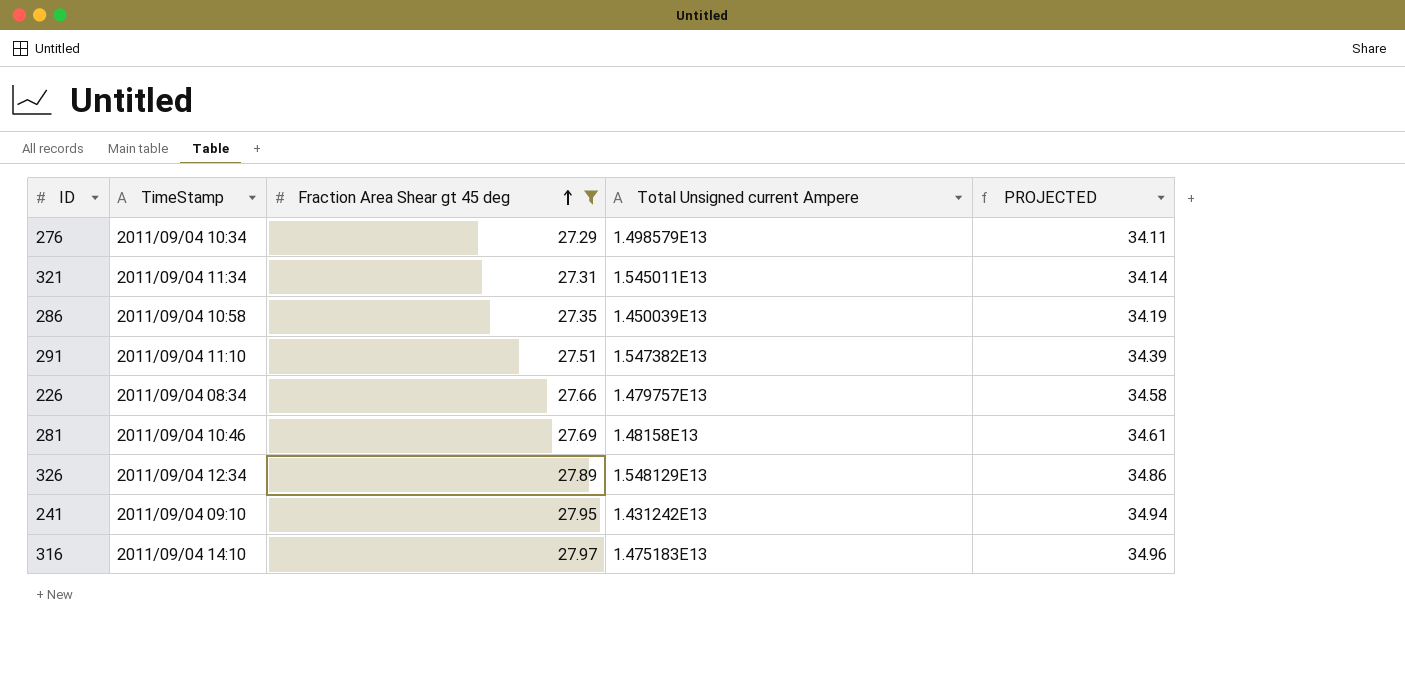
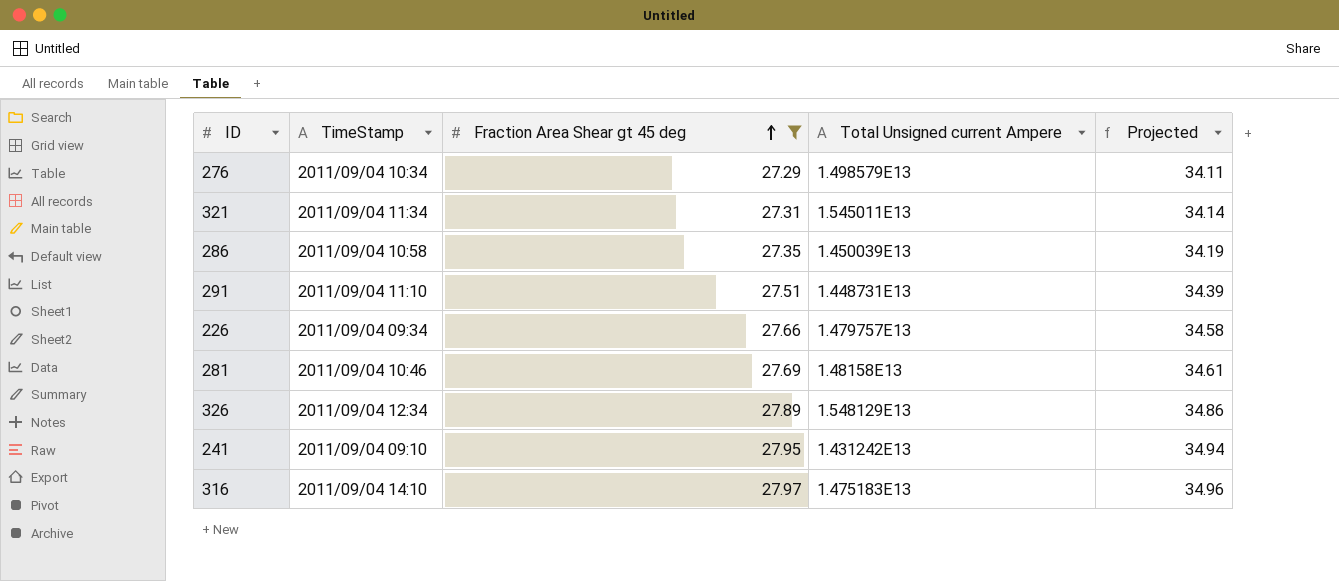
column name: PROJECTED -> Projected
291 | Total Unsigned current Ampere: 1.547382E13 -> 1.448731E13
226 | TimeStamp: 2011/09/04 08:34 -> 2011/09/04 09:34

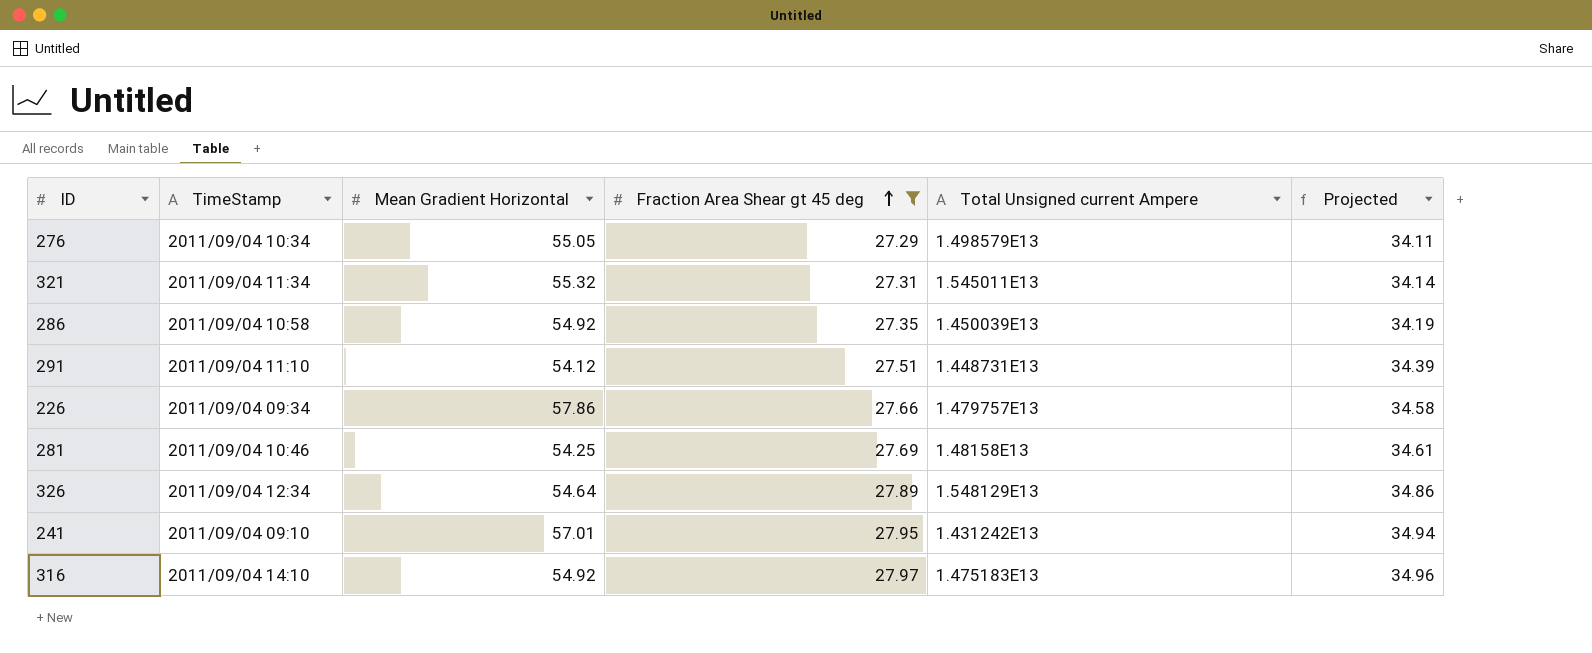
column Mean Gradient Horizontal | position: none -> 3

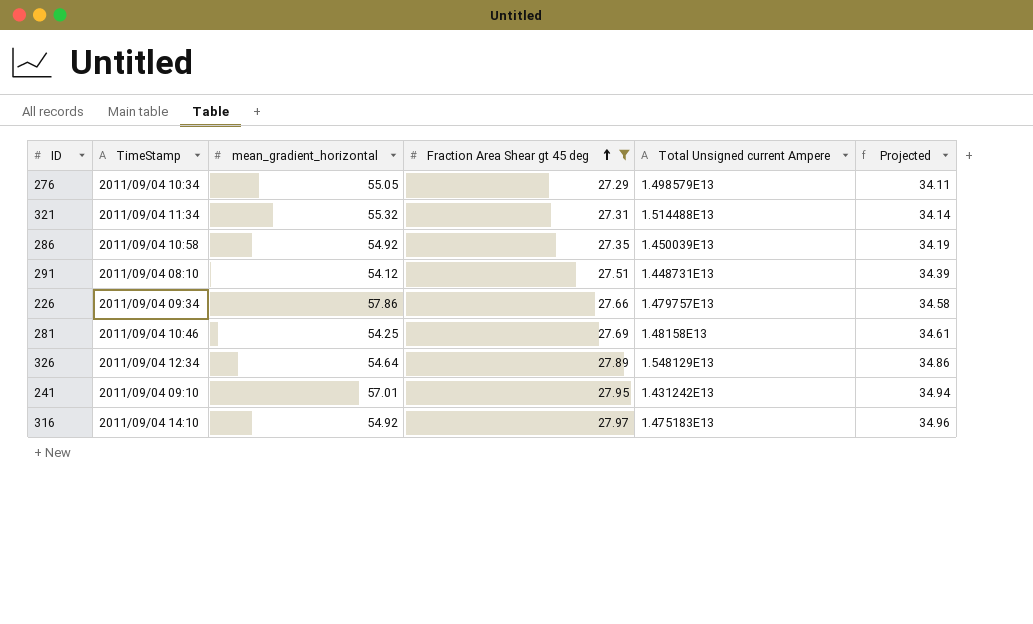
column name: Mean Gradient Horizontal -> mean_gradient_horizontal
321 | Total Unsigned current Ampere: 1.545011E13 -> 1.514488E13
291 | TimeStamp: 2011/09/04 11:10 -> 2011/09/04 08:10

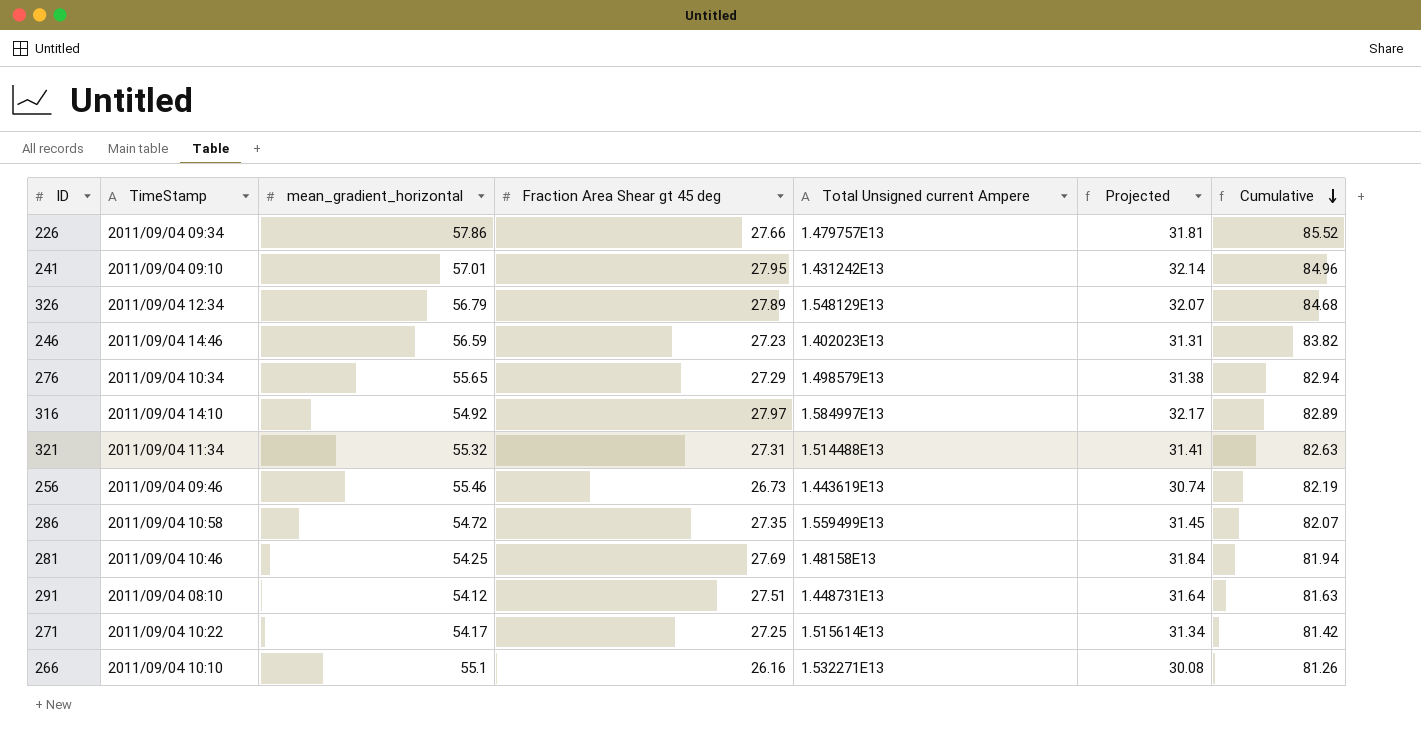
filter: Fraction Area Shear gt 45 deg >= 27.29 -> none
row order: Fraction Area Shear gt 45 deg ascending -> Cumulative descending
column Projected | formula: [Fraction Area Shear gt 45 deg] * 1.25 -> [Fraction Area Shear gt 45 deg] * 1.15
column Cumulative | formula: none -> [mean_gradient_horizontal] + [Fraction Area Shear gt 45 deg]
326 | mean_gradient_horizontal: 54.64 -> 56.79
276 | mean_gradient_horizontal: 55.05 -> 55.65
316 | Total Unsigned current Ampere: 1.475183E13 -> 1.584997E13
286 | mean_gradient_horizontal: 54.92 -> 54.72
286 | Total Unsigned current Ampere: 1.450039E13 -> 1.559499E13

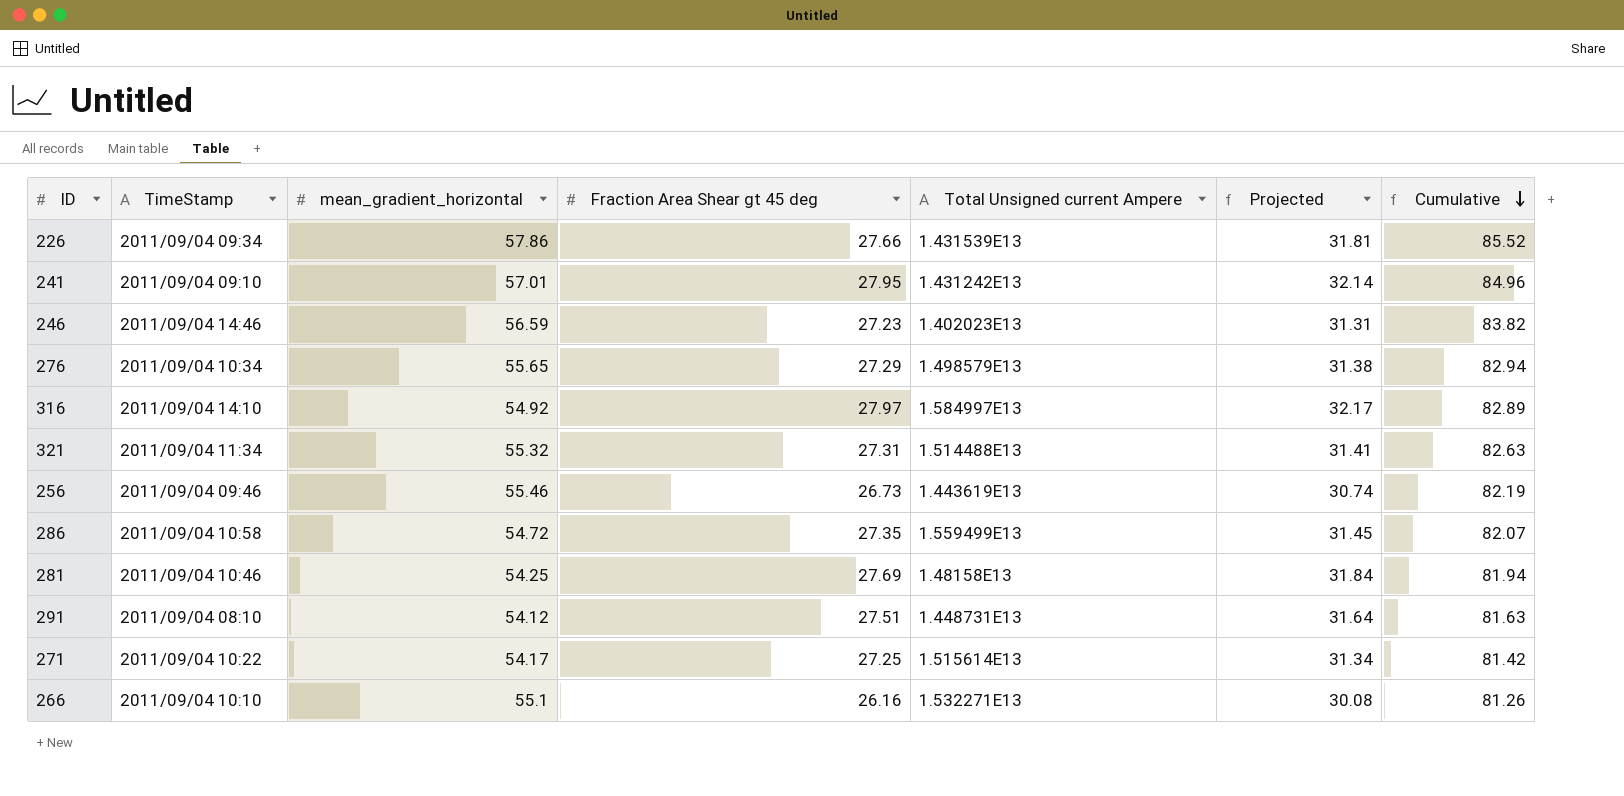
row 326: 2011/09/04 12:34 | 56.79 | 27.89 | 1.548129E13 | 32.07 | 84.68 -> none
226 | Total Unsigned current Ampere: 1.479757E13 -> 1.431539E13

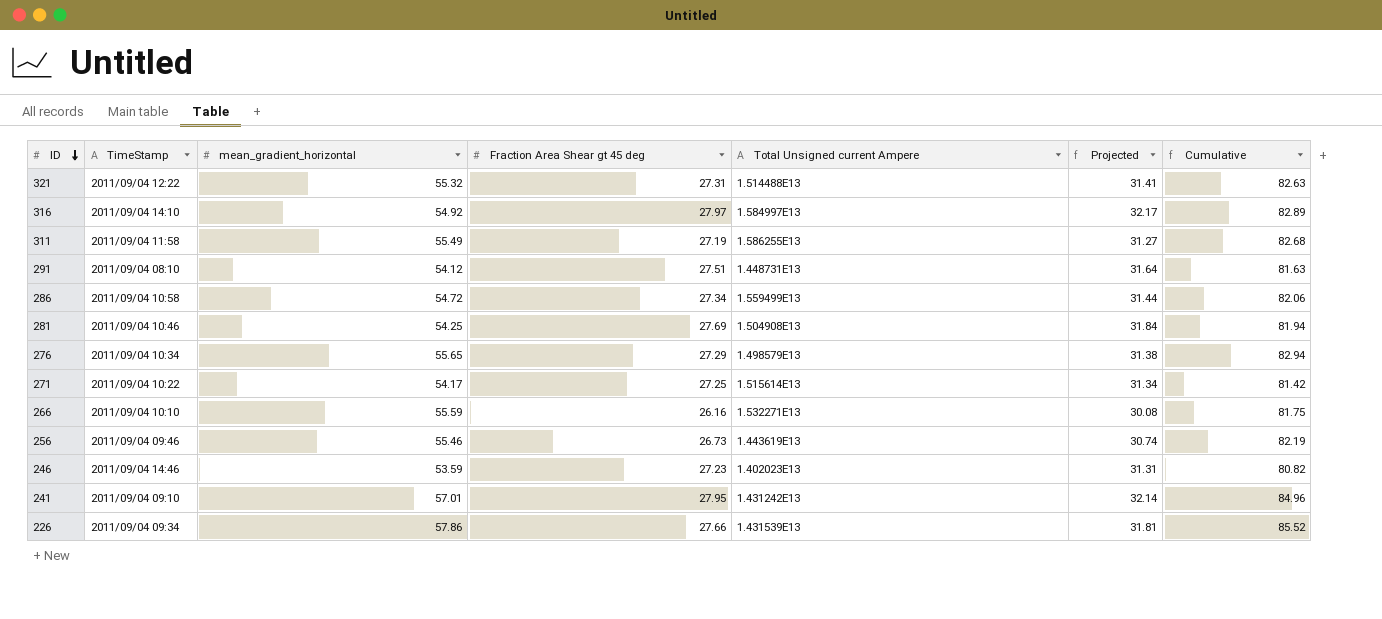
row order: Cumulative descending -> ID descending
321 | TimeStamp: 2011/09/04 11:34 -> 2011/09/04 12:22
row 311: none -> 2011/09/04 11:58 | 55.49 | 27.19 | 1.586255E13 | 31.27 | 82.68
286 | Fraction Area Shear gt 45 deg: 27.35 -> 27.34
286 | Projected: 31.45 -> 31.44
286 | Cumulative: 82.07 -> 82.06
281 | Total Unsigned current Ampere: 1.48158E13 -> 1.504908E13
266 | mean_gradient_horizontal: 55.1 -> 55.59
266 | Cumulative: 81.26 -> 81.75
246 | mean_gradient_horizontal: 56.59 -> 53.59
246 | Cumulative: 83.82 -> 80.82

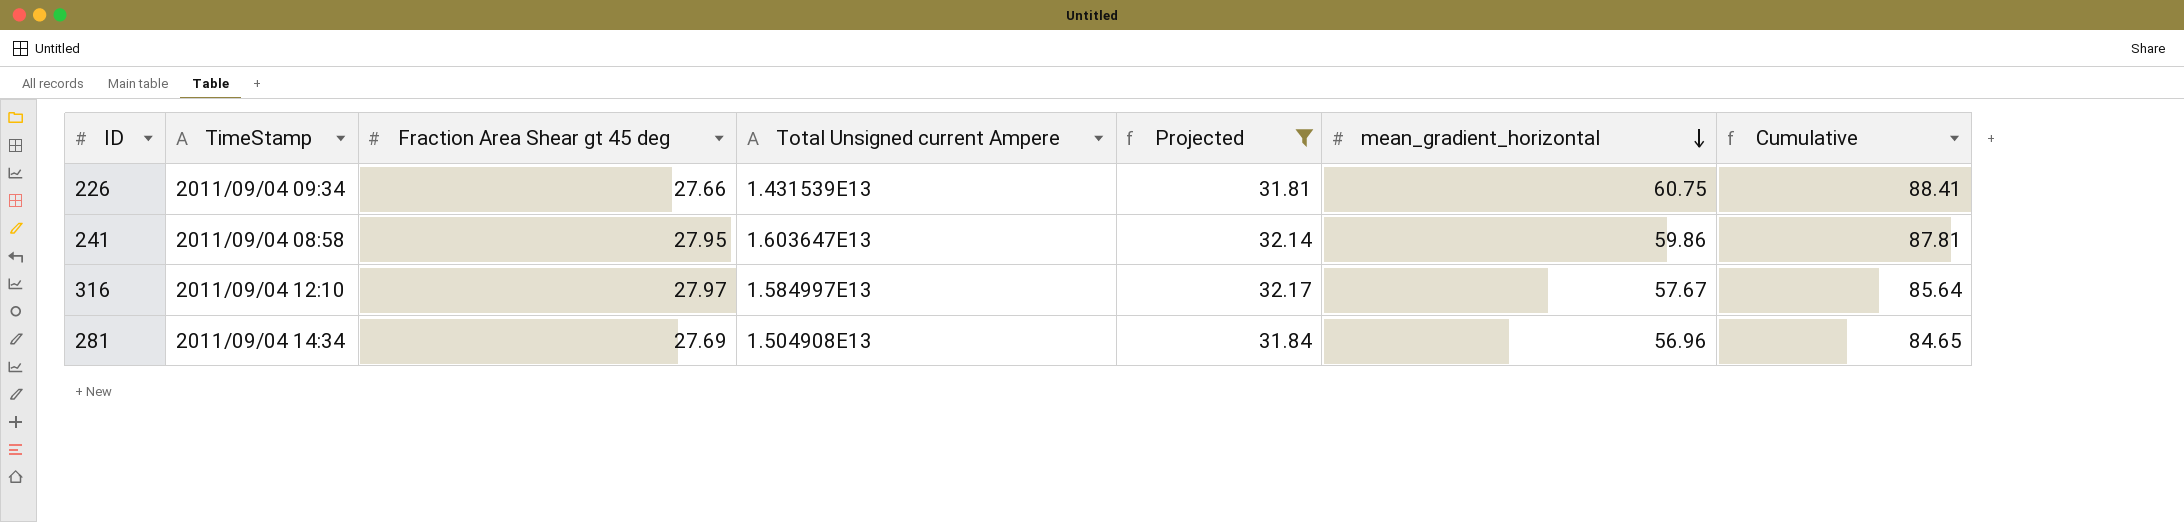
filter: none -> Projected >= 31.81
row order: ID descending -> mean_gradient_horizontal descending
column mean_gradient_horizontal | position: 3 -> 6
226 | mean_gradient_horizontal: 57.86 -> 60.75
226 | Cumulative: 85.52 -> 88.41
241 | TimeStamp: 2011/09/04 09:10 -> 2011/09/04 08:58
241 | Total Unsigned current Ampere: 1.431242E13 -> 1.603647E13
241 | mean_gradient_horizontal: 57.01 -> 59.86
241 | Cumulative: 84.96 -> 87.81
316 | TimeStamp: 2011/09/04 14:10 -> 2011/09/04 12:10
316 | mean_gradient_horizontal: 54.92 -> 57.67
316 | Cumulative: 82.89 -> 85.64
281 | TimeStamp: 2011/09/04 10:46 -> 2011/09/04 14:34
281 | mean_gradient_horizontal: 54.25 -> 56.96
281 | Cumulative: 81.94 -> 84.65

